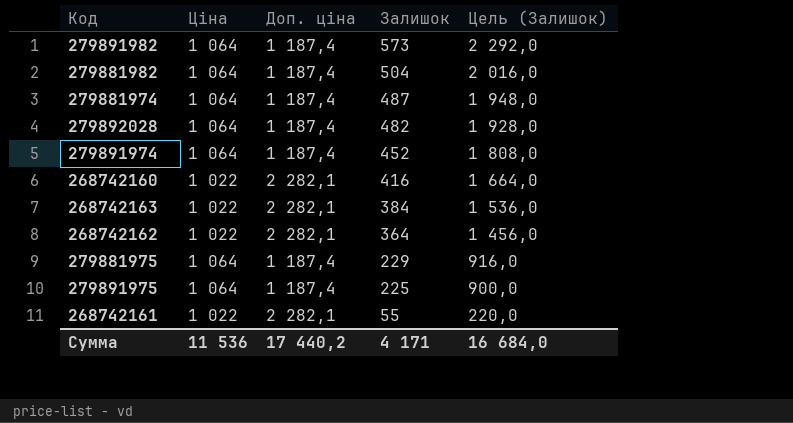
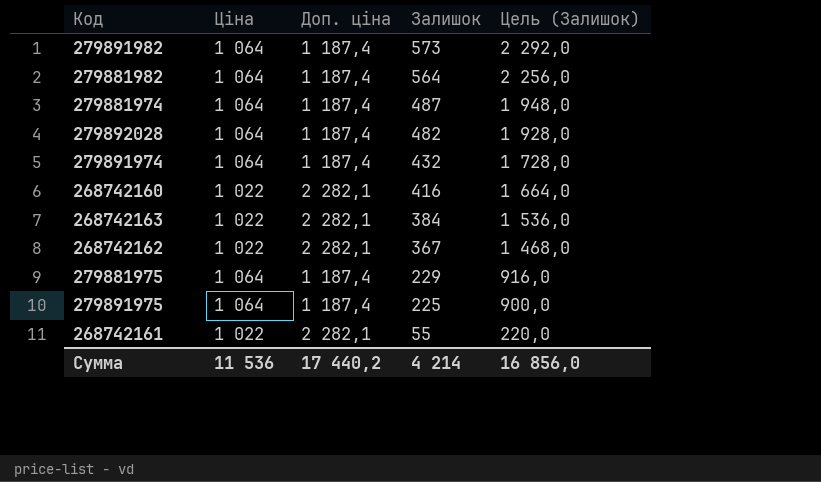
279881982 | Залишок: 504 -> 564
279881982 | Цель (Залишок): 2 016,0 -> 2 256,0
279891974 | Залишок: 452 -> 432
279891974 | Цель (Залишок): 1 808,0 -> 1 728,0
268742162 | Залишок: 364 -> 367
268742162 | Цель (Залишок): 1 456,0 -> 1 468,0
Сумма | Залишок: 4 171 -> 4 214
Сумма | Цель (Залишок): 16 684,0 -> 16 856,0

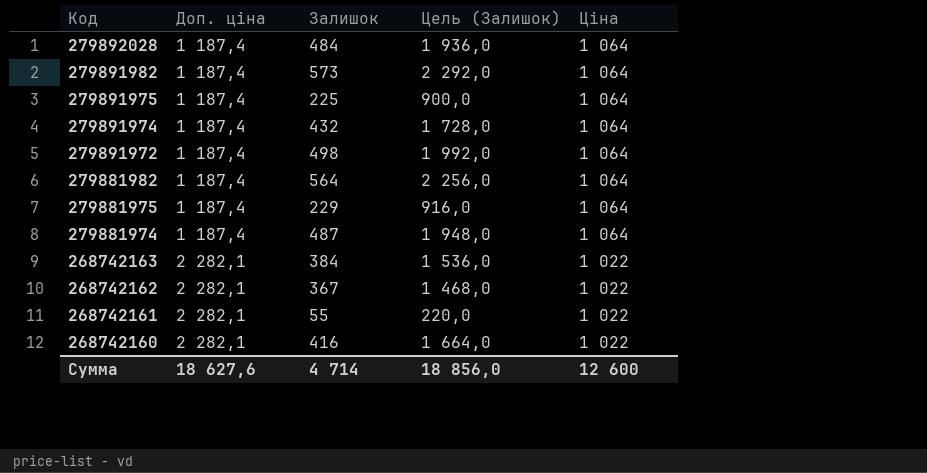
row order: Залишок descending -> Код descending
column Ціна | position: 2 -> 5
279892028 | Залишок: 482 -> 484
279892028 | Цель (Залишок): 1 928,0 -> 1 936,0
row 279891972: none -> 1 187,4 | 498 | 1 992,0 | 1 064
Сумма | Доп. ціна: 17 440,2 -> 18 627,6
Сумма | Залишок: 4 214 -> 4 714
Сумма | Цель (Залишок): 16 856,0 -> 18 856,0
Сумма | Ціна: 11 536 -> 12 600

